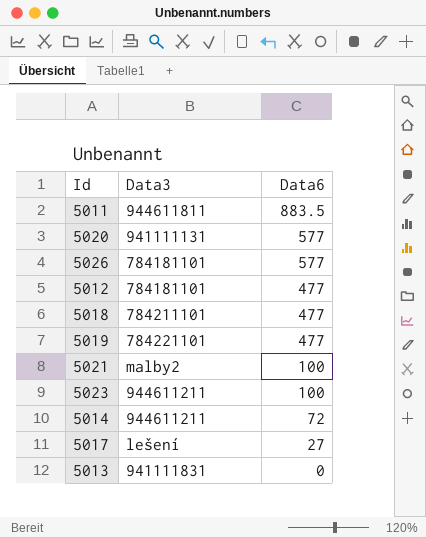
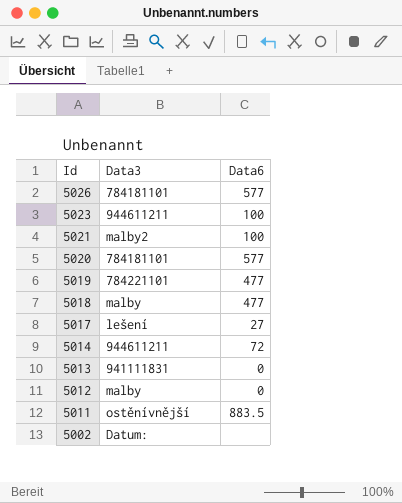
row order: Data6 descending -> Id descending
5020 | Data3: 941111131 -> 784181101
5018 | Data3: 784211101 -> malby
5012 | Data3: 784181101 -> malby
5012 | Data6: 477 -> 0
5011 | Data3: 944611811 -> ostěnívnější
row 5002: none -> Datum: | none

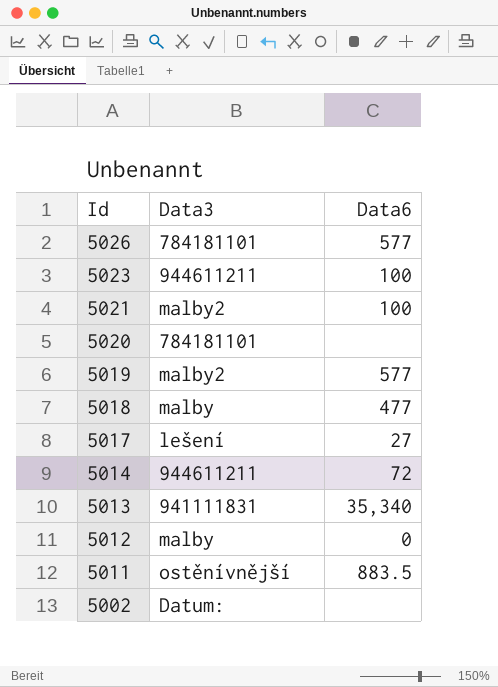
5020 | Data6: 577 -> none
5019 | Data3: 784221101 -> malby2
5019 | Data6: 477 -> 577
5013 | Data6: 0 -> 35,340

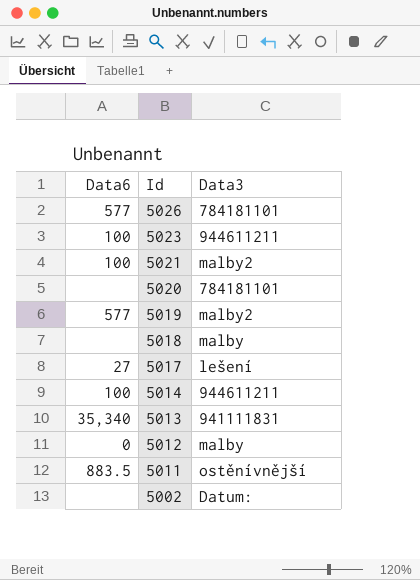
column Data6 | position: 3 -> 1
5018 | Data6: 477 -> none
5014 | Data6: 72 -> 100

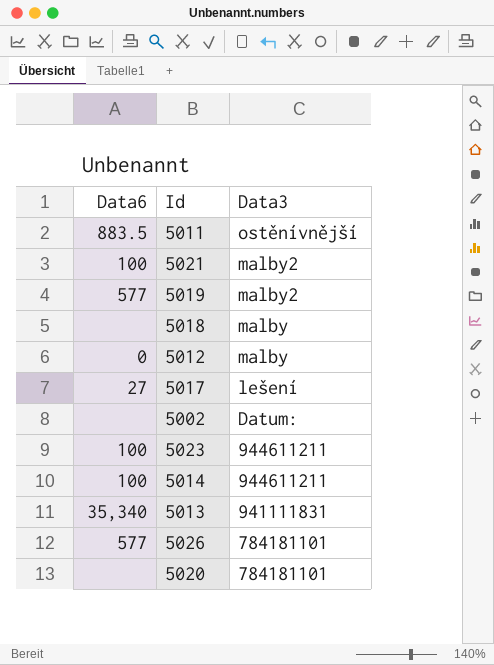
row order: Id descending -> Data3 descending

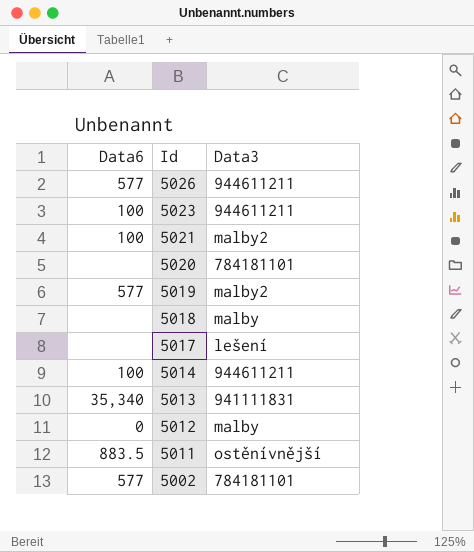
row order: Data3 descending -> Id descending
5026 | Data3: 784181101 -> 944611211
5017 | Data6: 27 -> none
5002 | Data6: none -> 577
5002 | Data3: Datum: -> 784181101

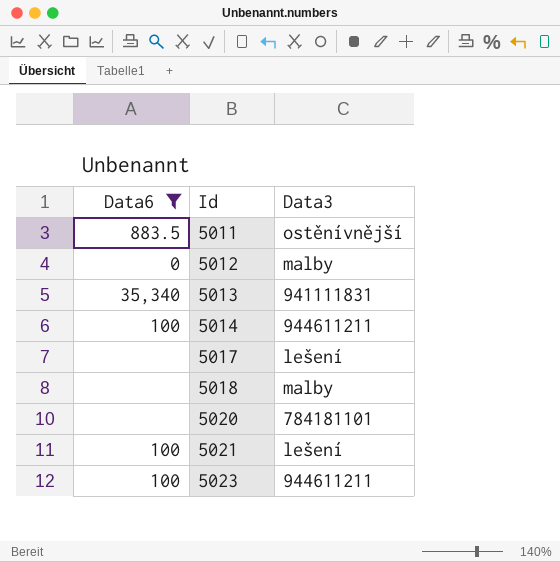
filter: none -> Data6 != 577
row order: Id descending -> Id ascending
5021 | Data3: malby2 -> lešení

